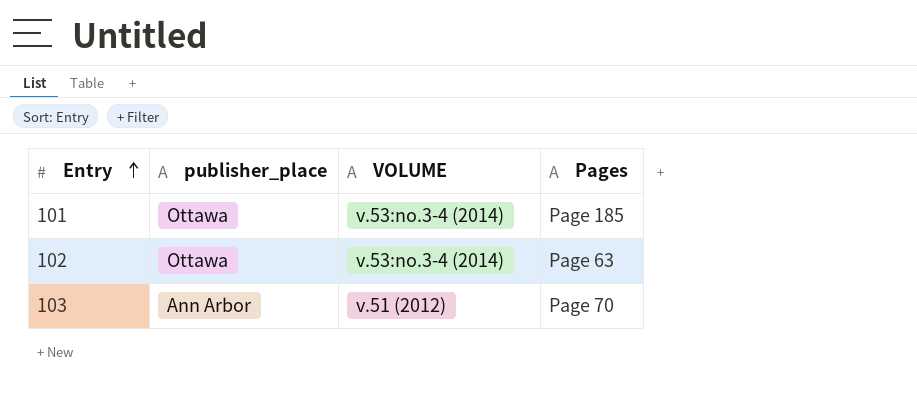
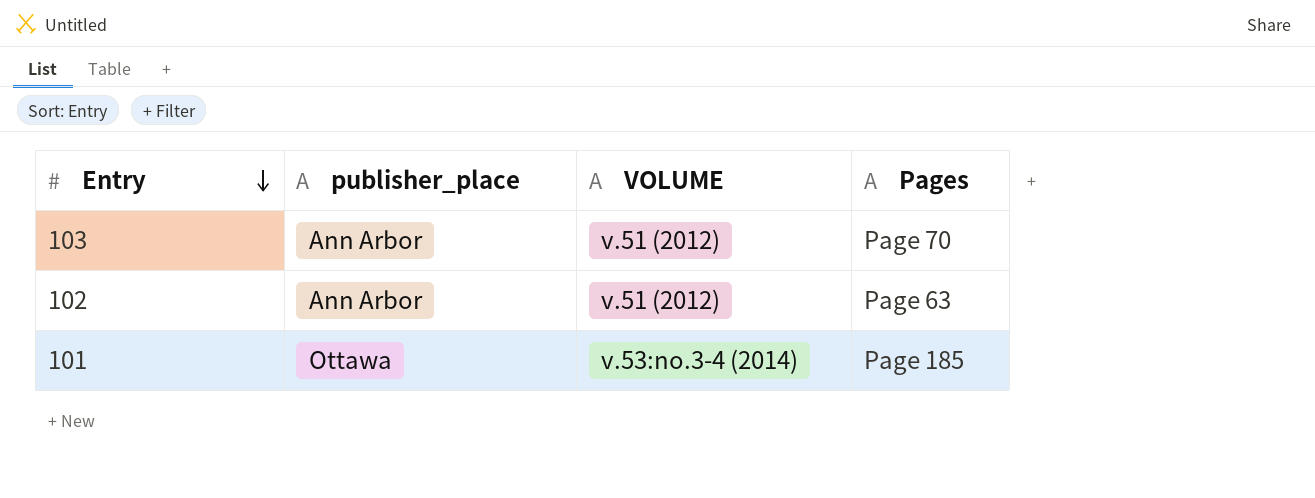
row order: Entry ascending -> Entry descending
102 | publisher_place: Ottawa -> Ann Arbor
102 | VOLUME: v.53:no.3-4 (2014) -> v.51 (2012)

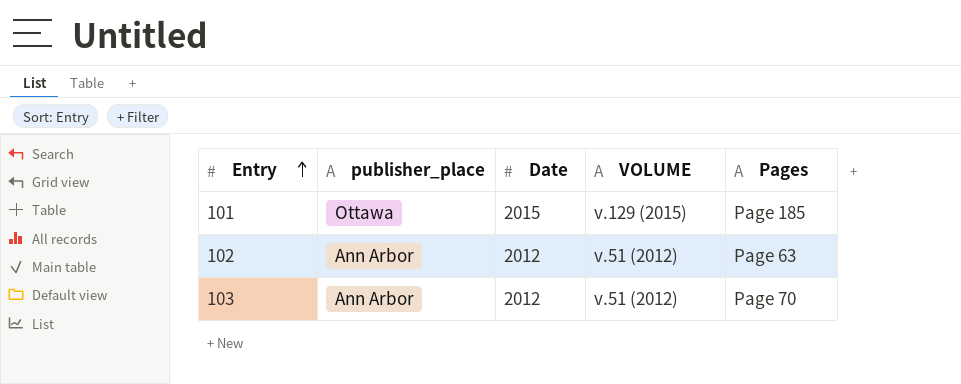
row order: Entry descending -> Entry ascending
column Date | position: none -> 3
101 | VOLUME: v.53:no.3-4 (2014) -> v.129 (2015)

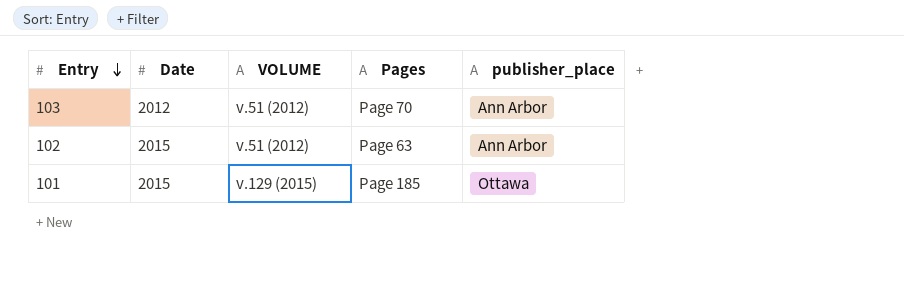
row order: Entry ascending -> Entry descending
column publisher_place | position: 2 -> 5
102 | Date: 2012 -> 2015

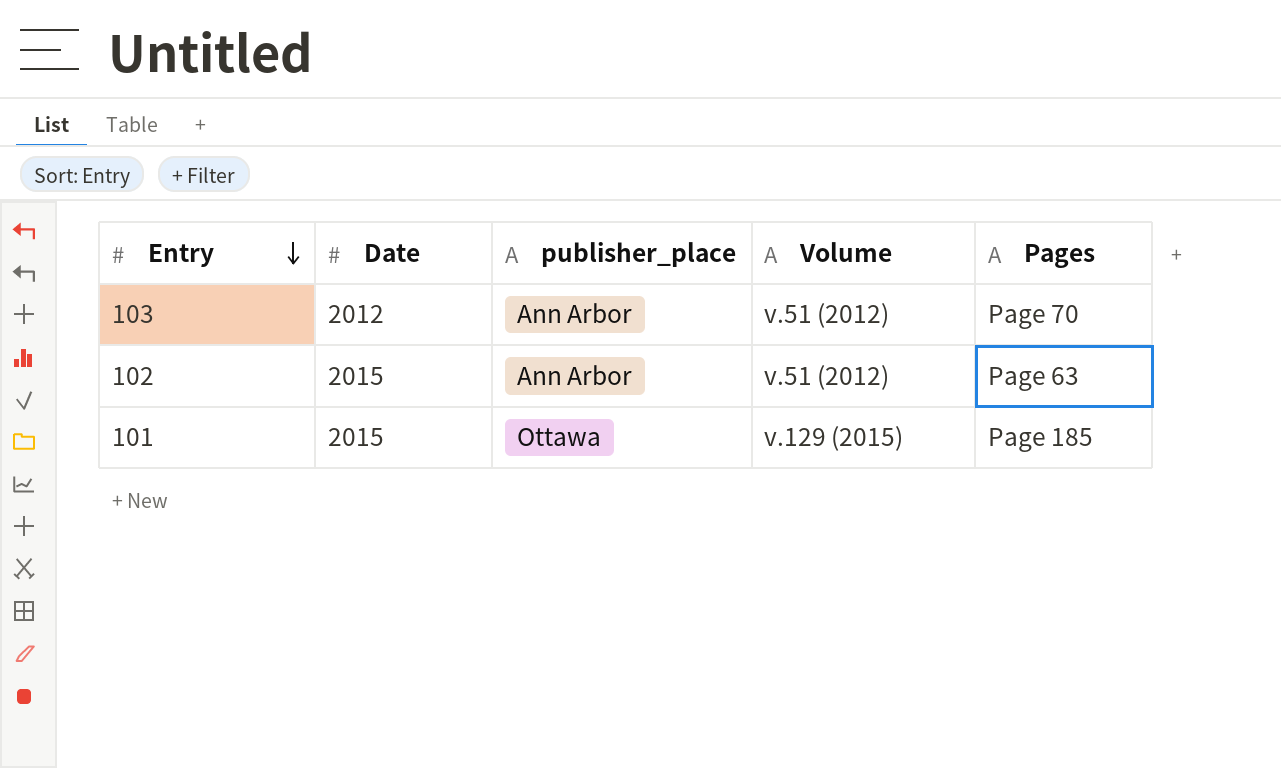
column publisher_place | position: 5 -> 3
column name: VOLUME -> Volume

